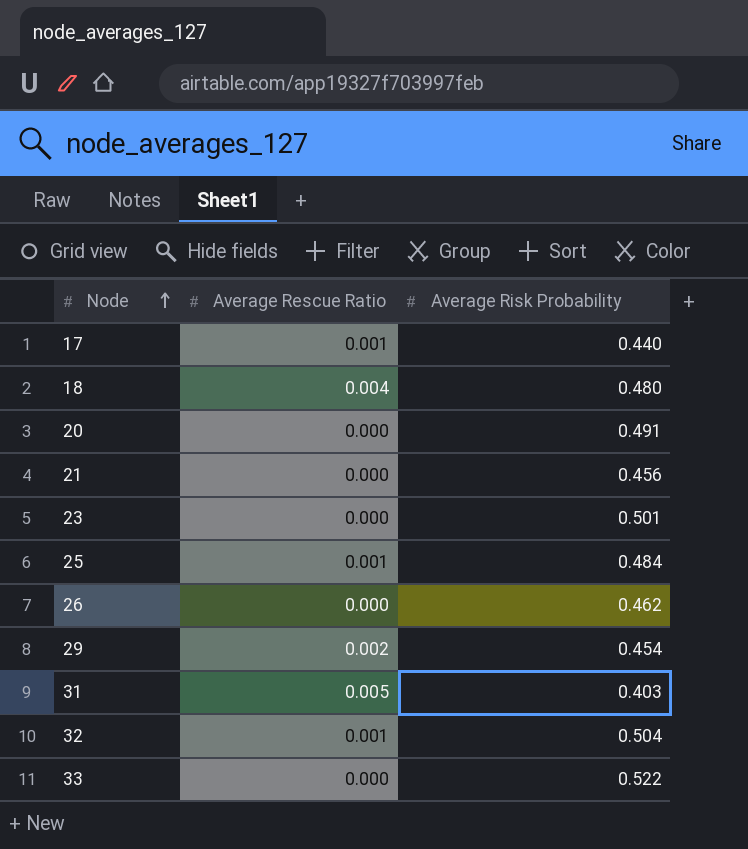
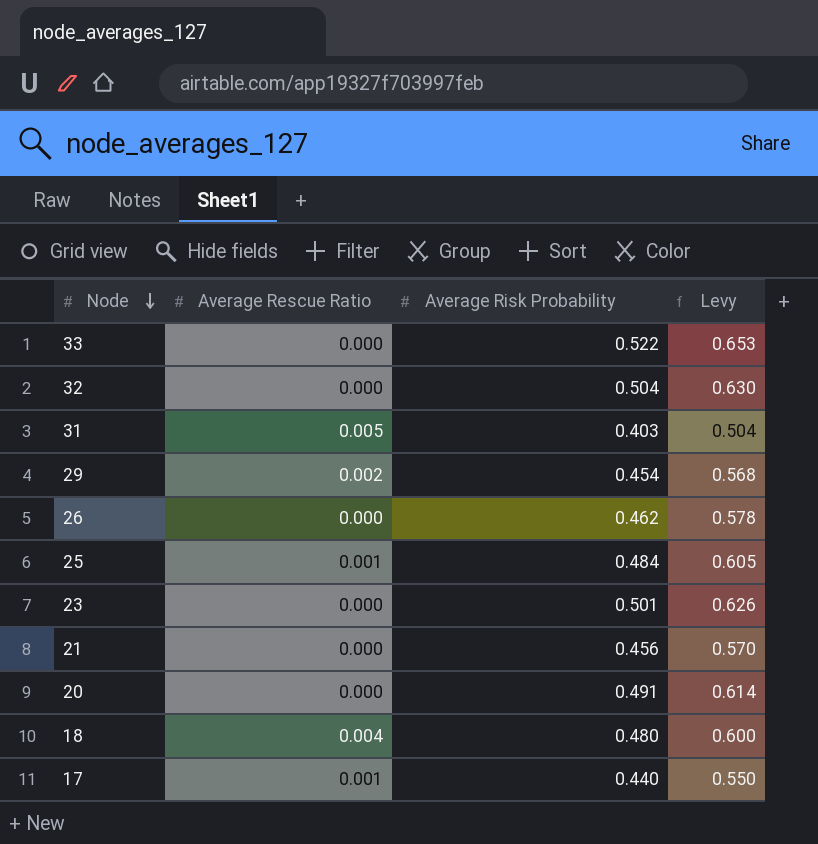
row order: Node ascending -> Node descending
column Levy | formula: none -> [Average Risk Probability] * 1.25
32 | Average Rescue Ratio: 0.001 -> 0.000

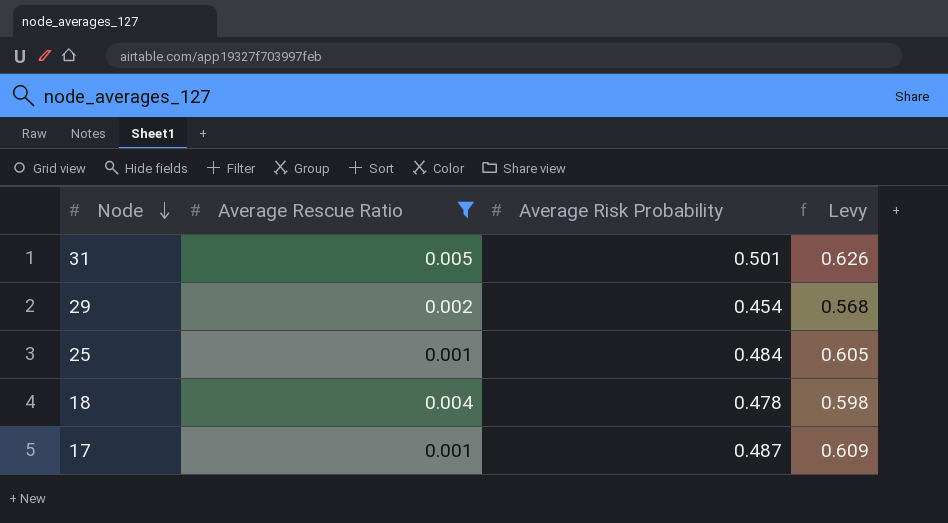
filter: none -> Average Rescue Ratio != 0.000
31 | Average Risk Probability: 0.403 -> 0.501
31 | Levy: 0.504 -> 0.626
18 | Average Risk Probability: 0.480 -> 0.478
18 | Levy: 0.600 -> 0.598
17 | Average Risk Probability: 0.440 -> 0.487
17 | Levy: 0.550 -> 0.609

